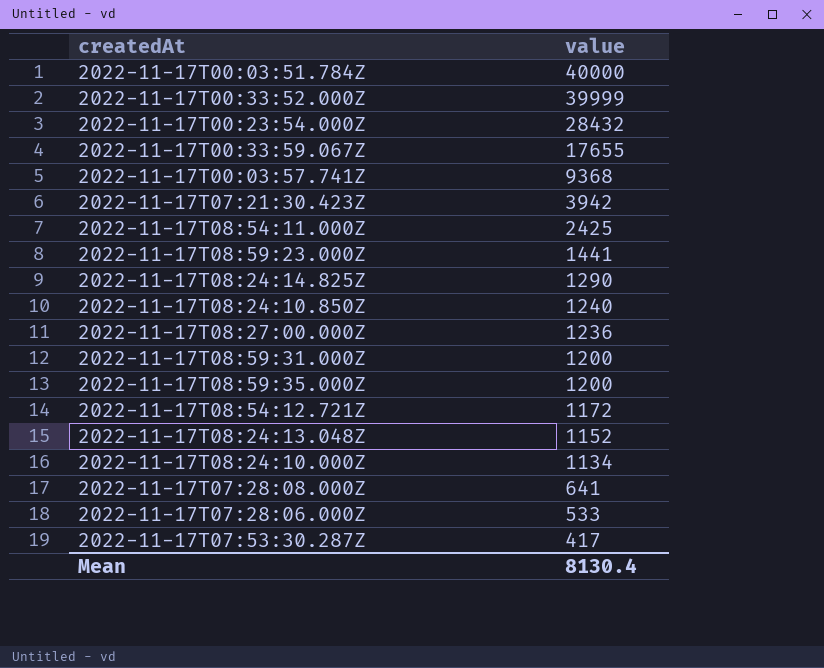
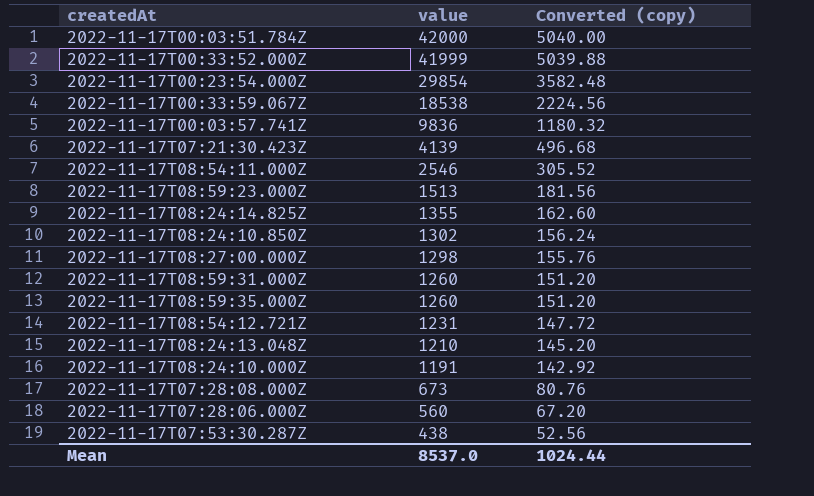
column Converted (copy) | formula: none -> [value] * 0.12
2022-11-17T00:03:51.784Z | value: 40000 -> 42000
2022-11-17T00:33:52.000Z | value: 39999 -> 41999
2022-11-17T00:23:54.000Z | value: 28432 -> 29854
2022-11-17T00:33:59.067Z | value: 17655 -> 18538
2022-11-17T00:03:57.741Z | value: 9368 -> 9836
2022-11-17T07:21:30.423Z | value: 3942 -> 4139
2022-11-17T08:54:11.000Z | value: 2425 -> 2546
2022-11-17T08:59:23.000Z | value: 1441 -> 1513
2022-11-17T08:24:14.825Z | value: 1290 -> 1355
2022-11-17T08:24:10.850Z | value: 1240 -> 1302
2022-11-17T08:27:00.000Z | value: 1236 -> 1298
2022-11-17T08:59:31.000Z | value: 1200 -> 1260
2022-11-17T08:59:35.000Z | value: 1200 -> 1260
2022-11-17T08:54:12.721Z | value: 1172 -> 1231
2022-11-17T08:24:13.048Z | value: 1152 -> 1210
2022-11-17T08:24:10.000Z | value: 1134 -> 1191
2022-11-17T07:28:08.000Z | value: 641 -> 673
2022-11-17T07:28:06.000Z | value: 533 -> 560
2022-11-17T07:53:30.287Z | value: 417 -> 438
Mean | value: 8130.4 -> 8537.0

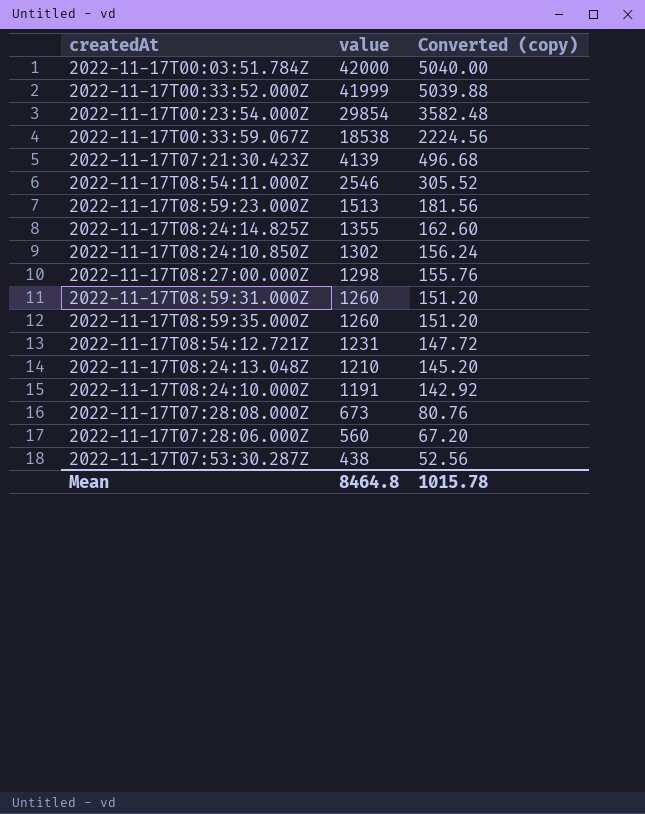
row 2022-11-17T00:03:57.741Z: 9836 | 1180.32 -> none
Mean | value: 8537.0 -> 8464.8
Mean | Converted (copy): 1024.44 -> 1015.78

